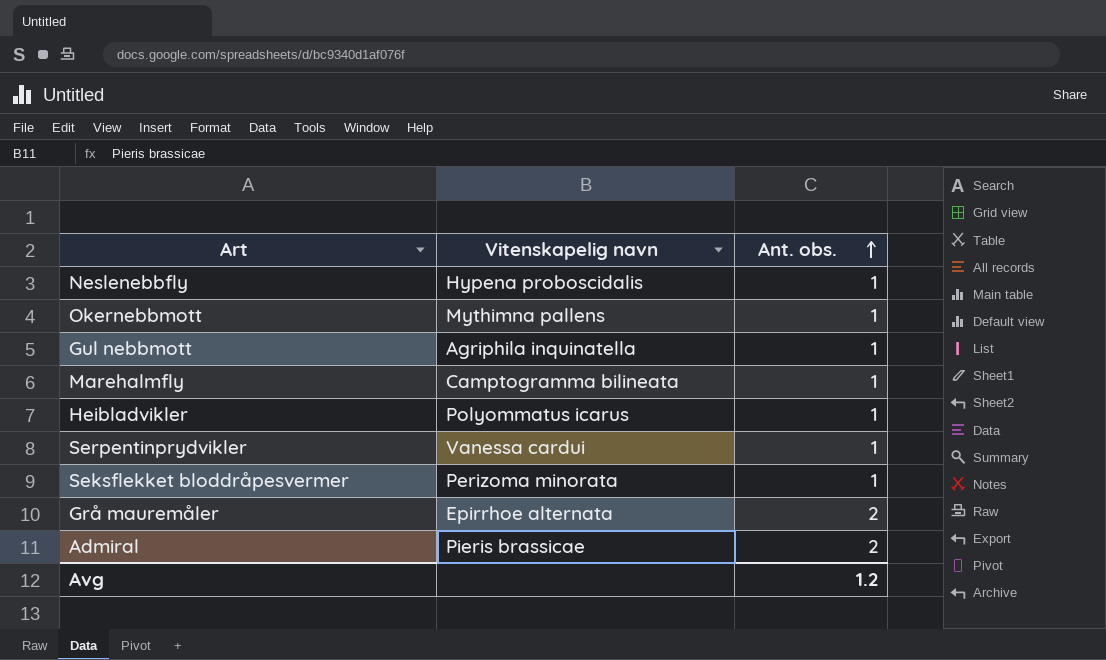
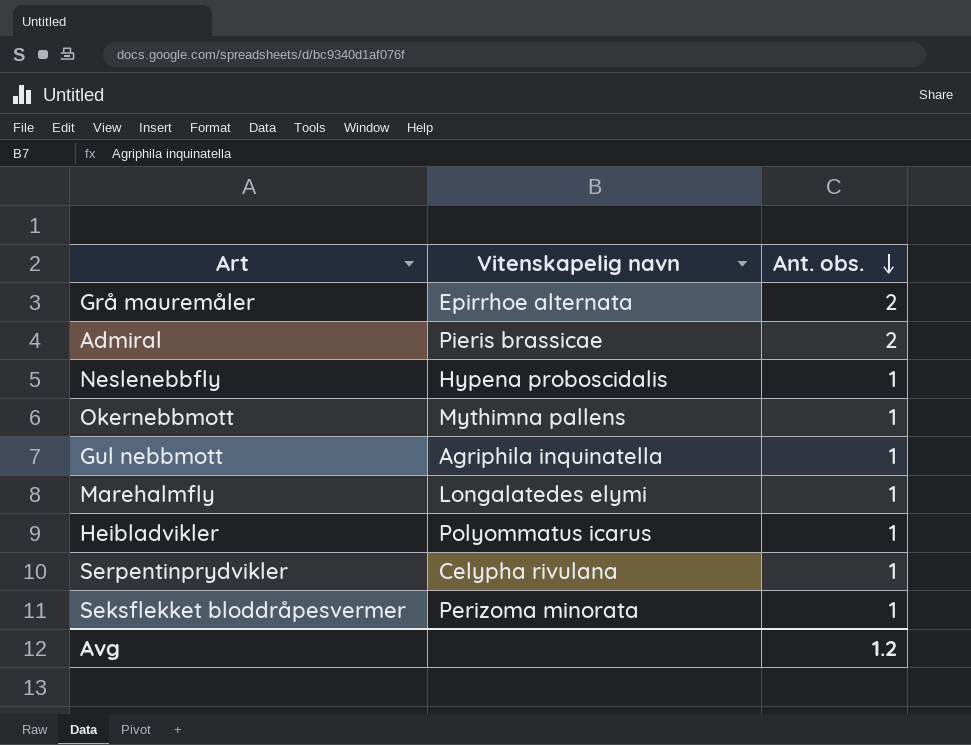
row order: Ant. obs. ascending -> Ant. obs. descending
Marehalmfly | Vitenskapelig navn: Camptogramma bilineata -> Longalatedes elymi
Serpentinprydvikler | Vitenskapelig navn: Vanessa cardui -> Celypha rivulana

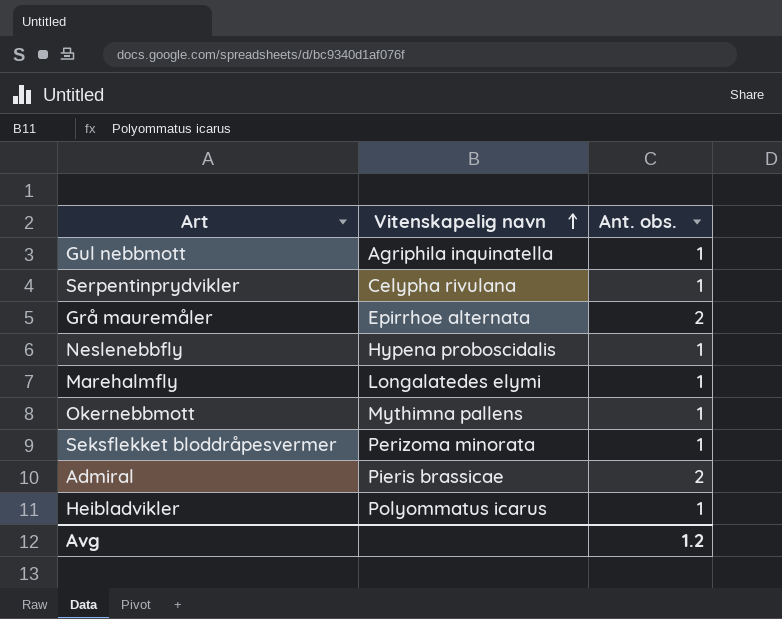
row order: Ant. obs. descending -> Vitenskapelig navn ascending

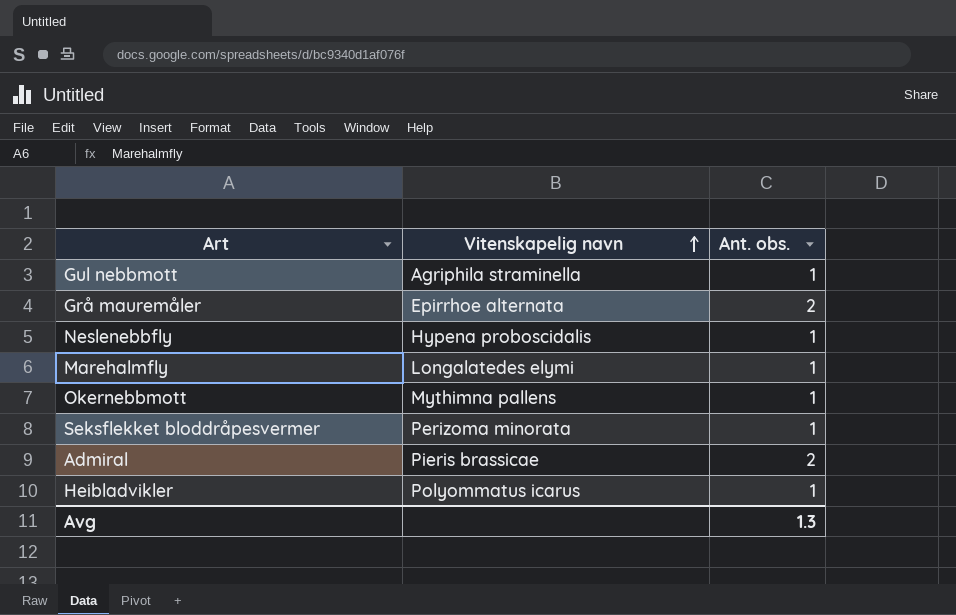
row Serpentinprydvikler: Celypha rivulana | 1 -> none
Gul nebbmott | Vitenskapelig navn: Agriphila inquinatella -> Agriphila straminella
Avg | Ant. obs.: 1.2 -> 1.3

